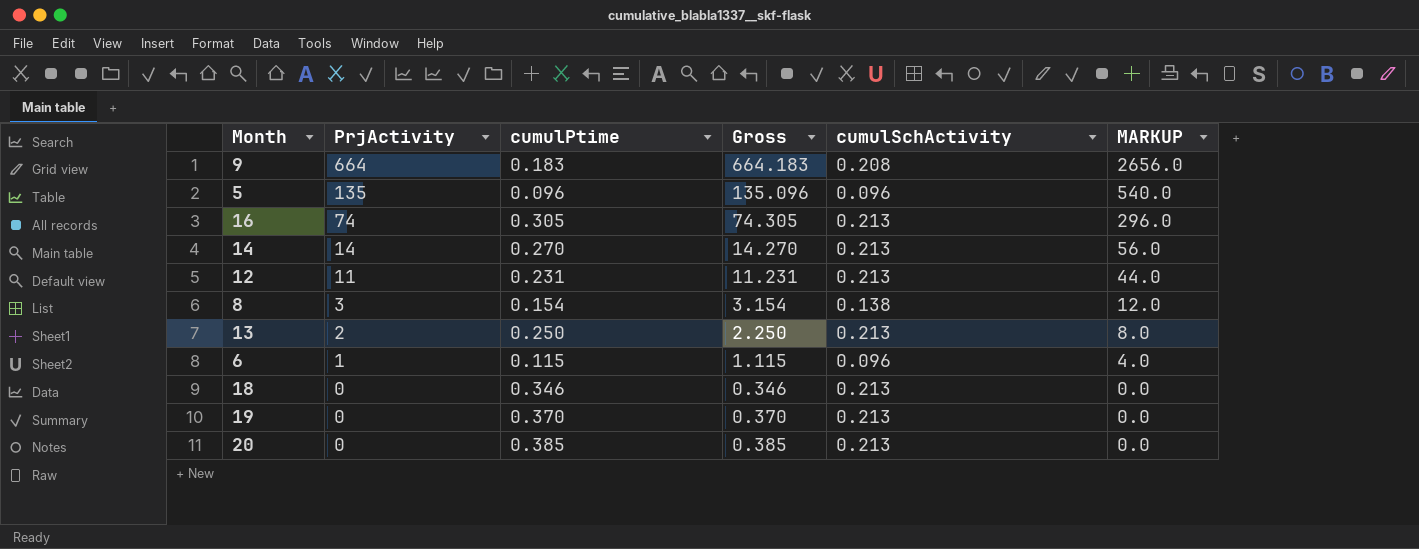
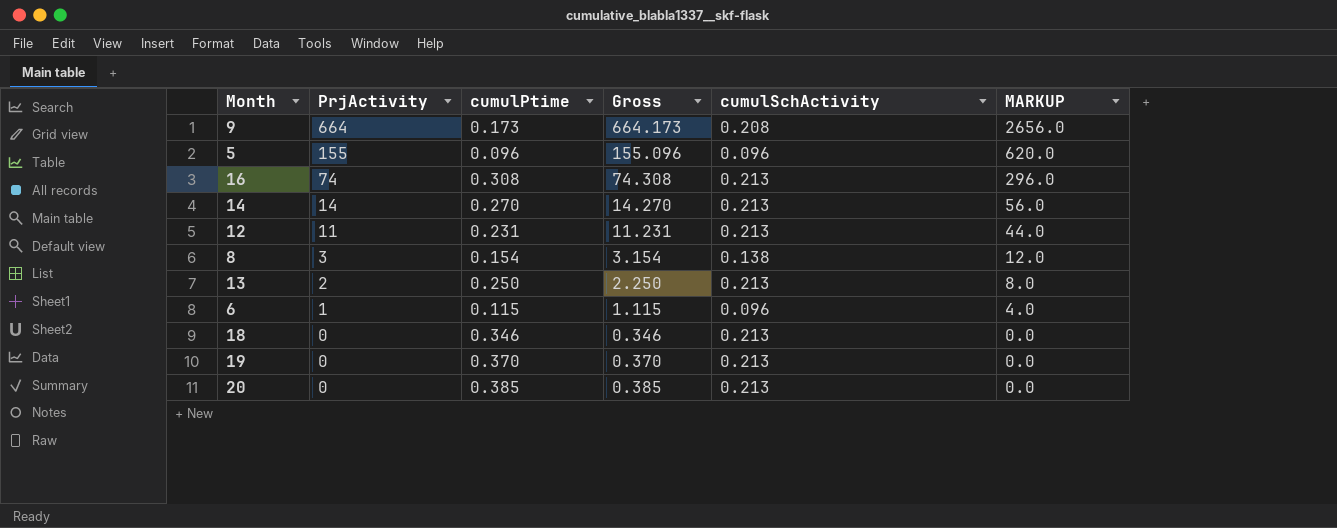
9 | cumulPtime: 0.183 -> 0.173
9 | Gross: 664.183 -> 664.173
5 | PrjActivity: 135 -> 155
5 | Gross: 135.096 -> 155.096
5 | MARKUP: 540.0 -> 620.0
16 | cumulPtime: 0.305 -> 0.308
16 | Gross: 74.305 -> 74.308

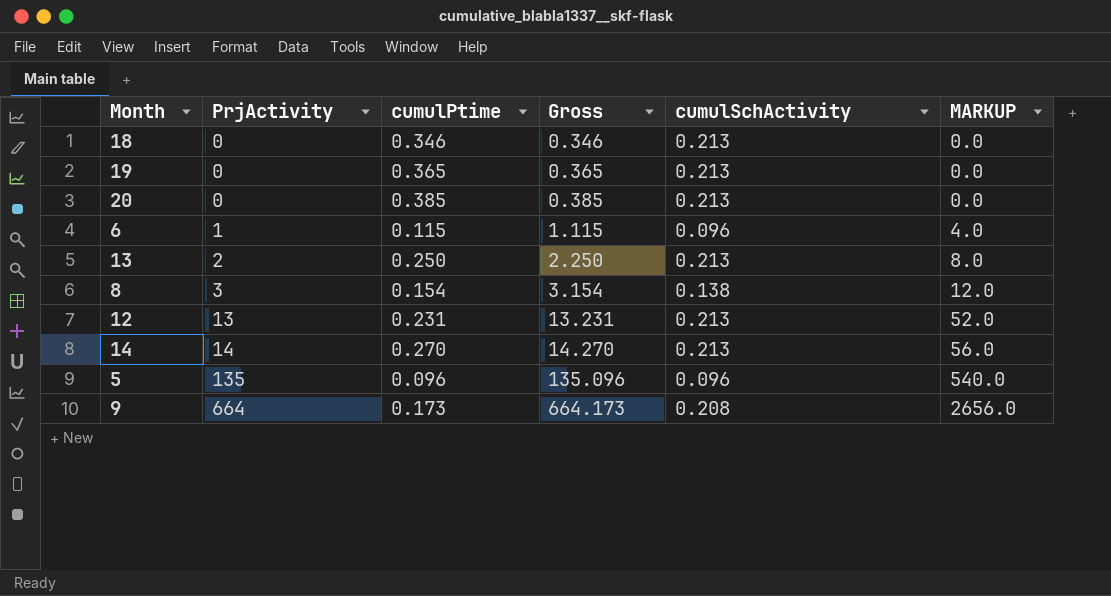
row order: PrjActivity descending -> PrjActivity ascending
row 16: 74 | 0.308 | 74.308 | 0.213 | 296.0 -> none
19 | cumulPtime: 0.370 -> 0.365
19 | Gross: 0.370 -> 0.365
12 | PrjActivity: 11 -> 13
12 | Gross: 11.231 -> 13.231
12 | MARKUP: 44.0 -> 52.0
5 | PrjActivity: 155 -> 135
5 | Gross: 155.096 -> 135.096
5 | MARKUP: 620.0 -> 540.0

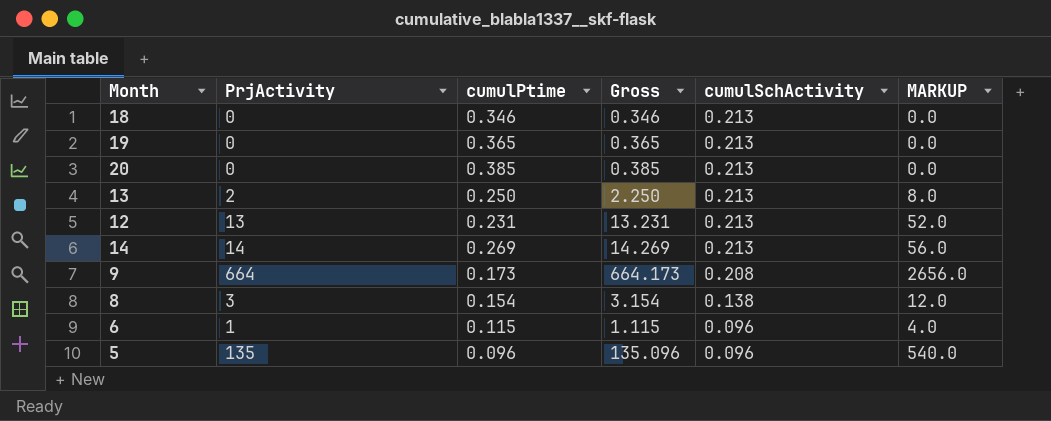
row order: PrjActivity ascending -> cumulSchActivity descending
14 | cumulPtime: 0.270 -> 0.269
14 | Gross: 14.270 -> 14.269

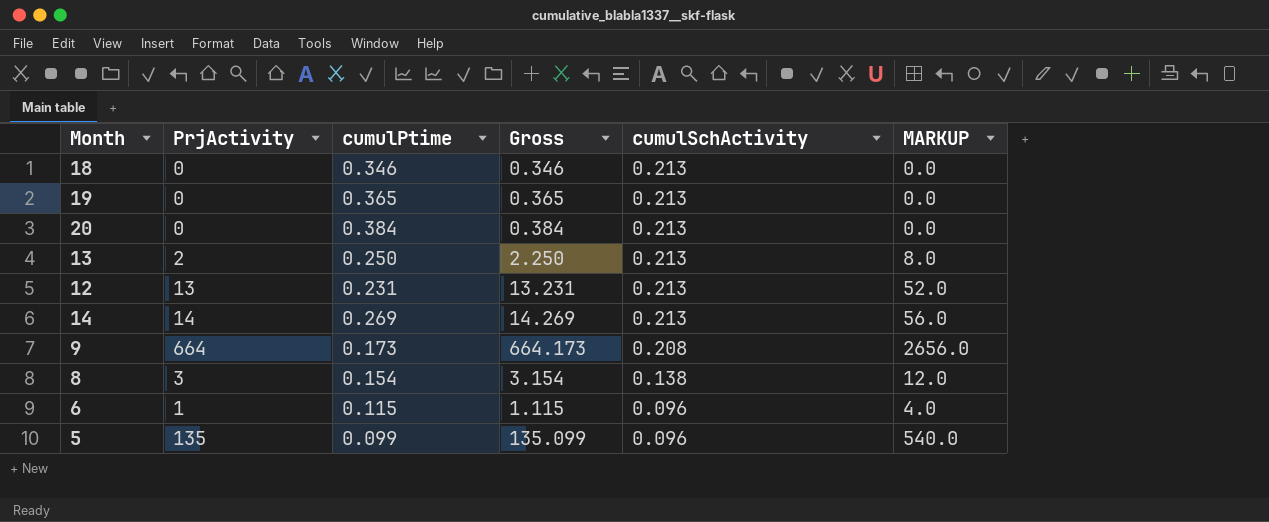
20 | cumulPtime: 0.385 -> 0.384
20 | Gross: 0.385 -> 0.384
5 | cumulPtime: 0.096 -> 0.099
5 | Gross: 135.096 -> 135.099

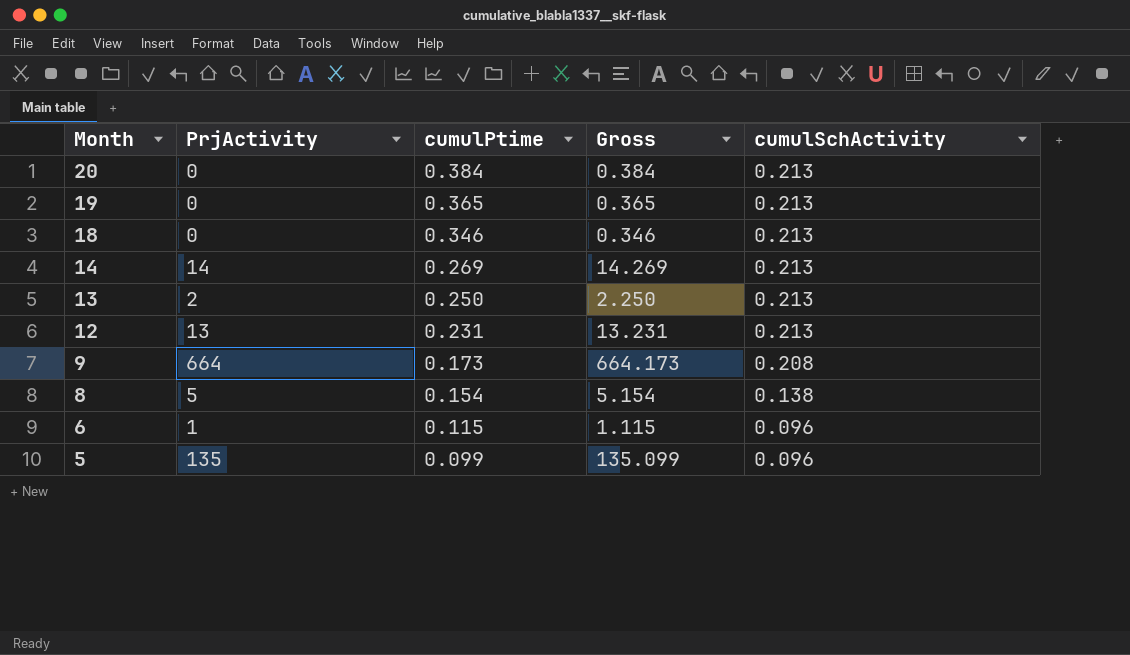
row order: cumulSchActivity descending -> Month descending
column MARKUP | formula: [PrjActivity] * 4 -> none
8 | PrjActivity: 3 -> 5
8 | Gross: 3.154 -> 5.154

